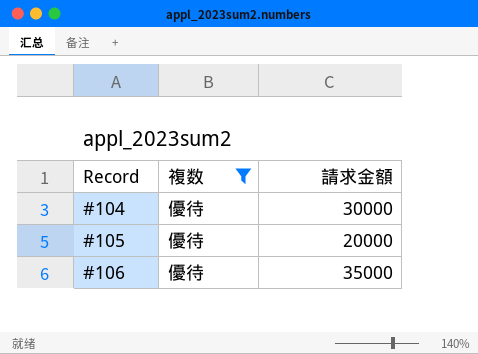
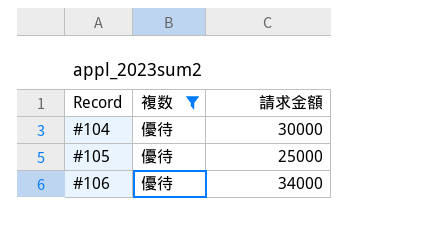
#105 | 請求金額: 20000 -> 25000
#106 | 請求金額: 35000 -> 34000

